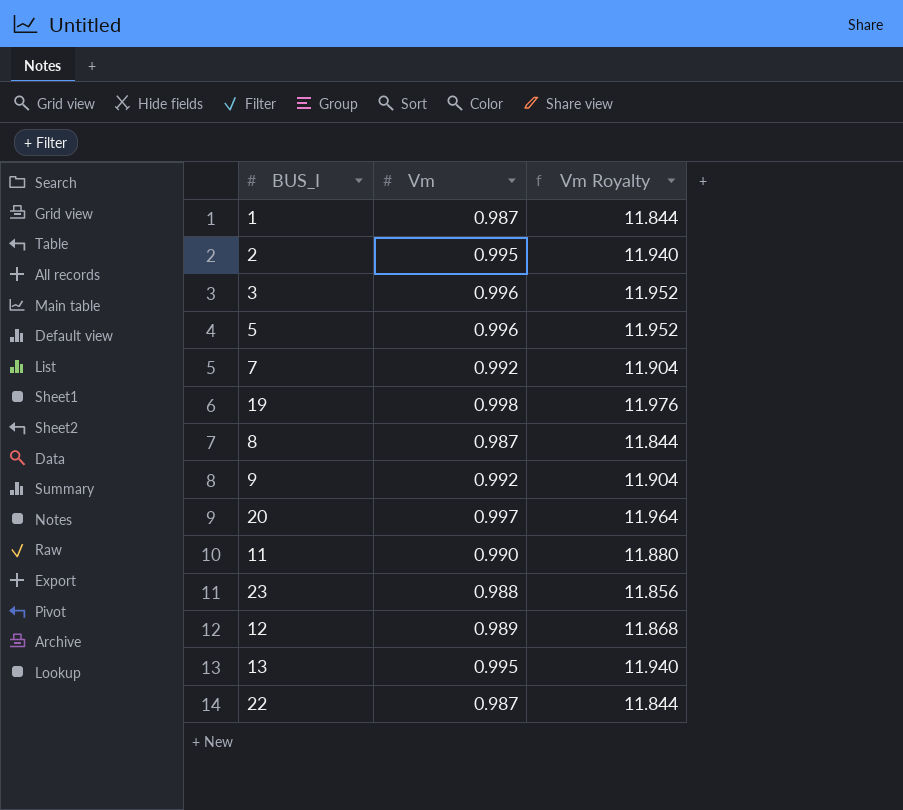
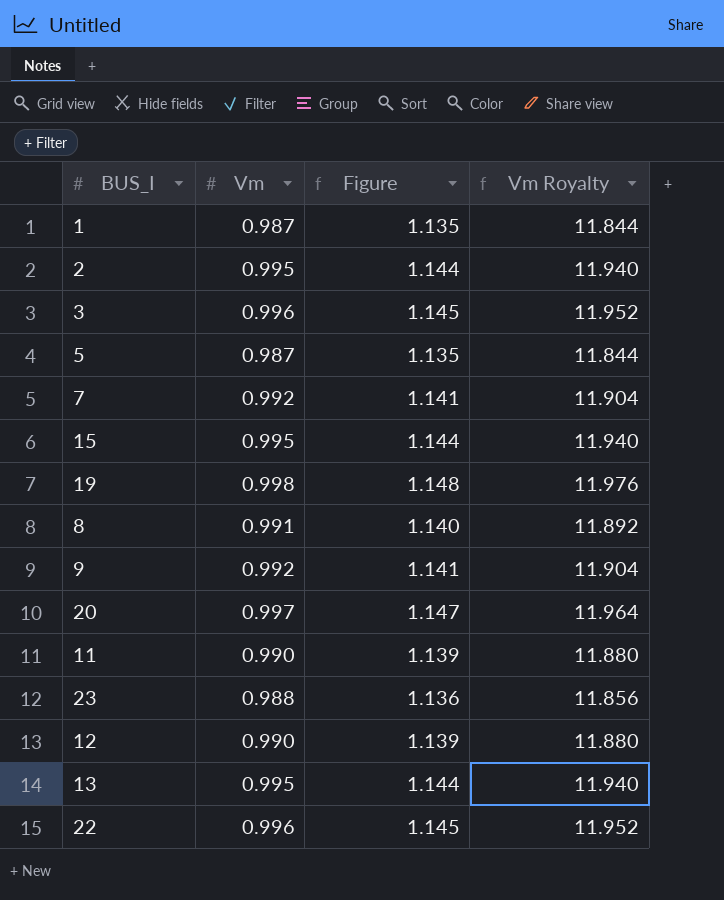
column Figure | formula: none -> [Vm] * 1.15
5 | Vm: 0.996 -> 0.987
5 | Vm Royalty: 11.952 -> 11.844
row 15: none -> 0.995 | 1.144 | 11.940
8 | Vm: 0.987 -> 0.991
8 | Vm Royalty: 11.844 -> 11.892
12 | Vm: 0.989 -> 0.990
12 | Vm Royalty: 11.868 -> 11.880
22 | Vm: 0.987 -> 0.996
22 | Vm Royalty: 11.844 -> 11.952

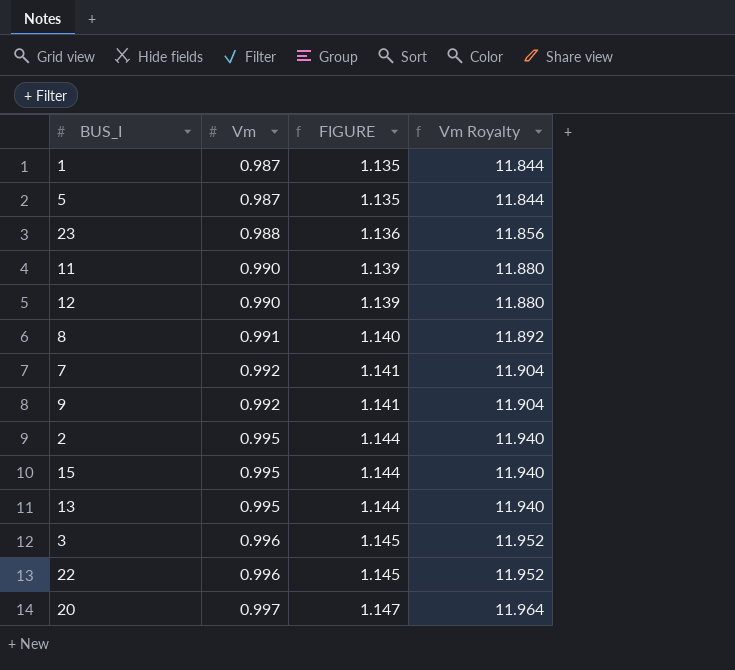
row order: none -> Vm ascending
column name: Figure -> FIGURE
row 19: 0.998 | 1.148 | 11.976 -> none

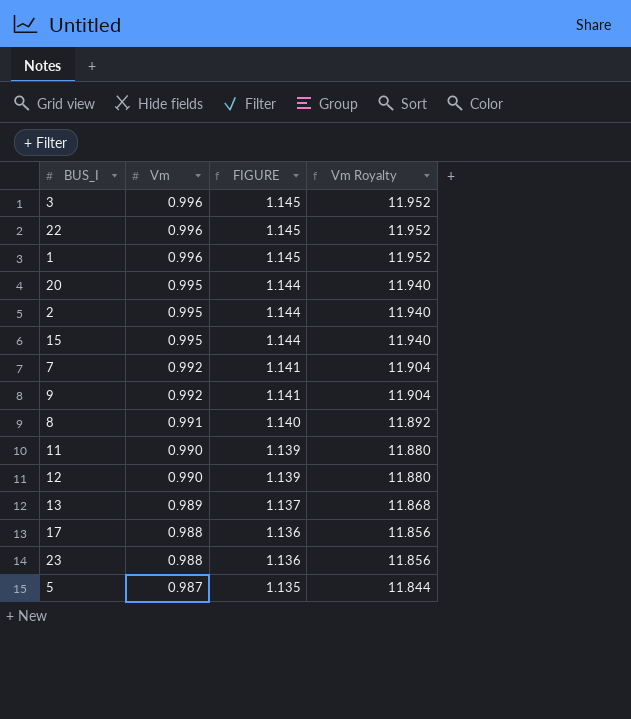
row order: Vm ascending -> Vm descending
1 | Vm: 0.987 -> 0.996
1 | FIGURE: 1.135 -> 1.145
1 | Vm Royalty: 11.844 -> 11.952
20 | Vm: 0.997 -> 0.995
20 | FIGURE: 1.147 -> 1.144
20 | Vm Royalty: 11.964 -> 11.940
13 | Vm: 0.995 -> 0.989
13 | FIGURE: 1.144 -> 1.137
13 | Vm Royalty: 11.940 -> 11.868
row 17: none -> 0.988 | 1.136 | 11.856

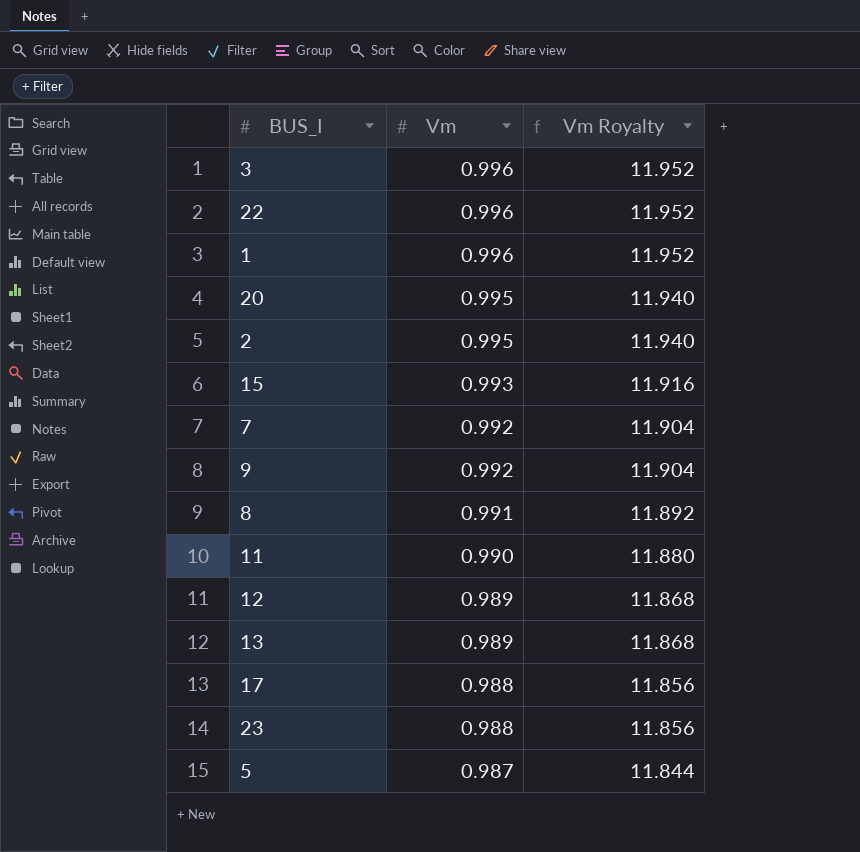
column FIGURE | formula: [Vm] * 1.15 -> none
15 | Vm: 0.995 -> 0.993
15 | Vm Royalty: 11.940 -> 11.916
12 | Vm: 0.990 -> 0.989
12 | Vm Royalty: 11.880 -> 11.868

